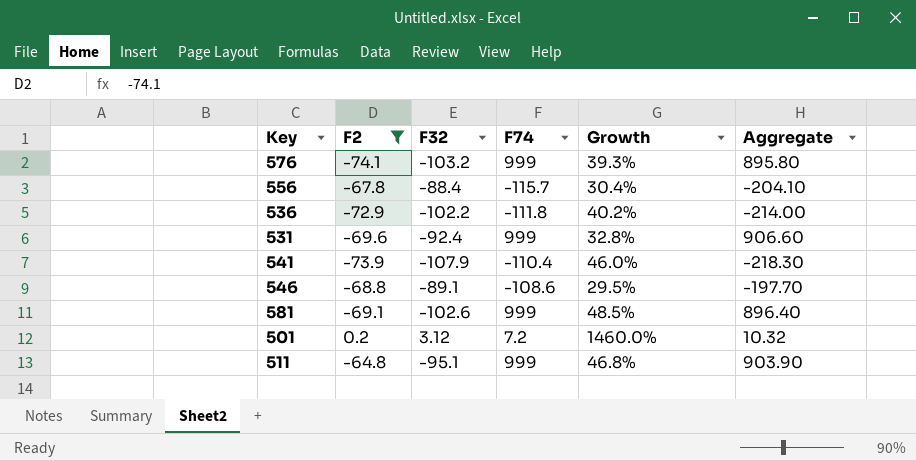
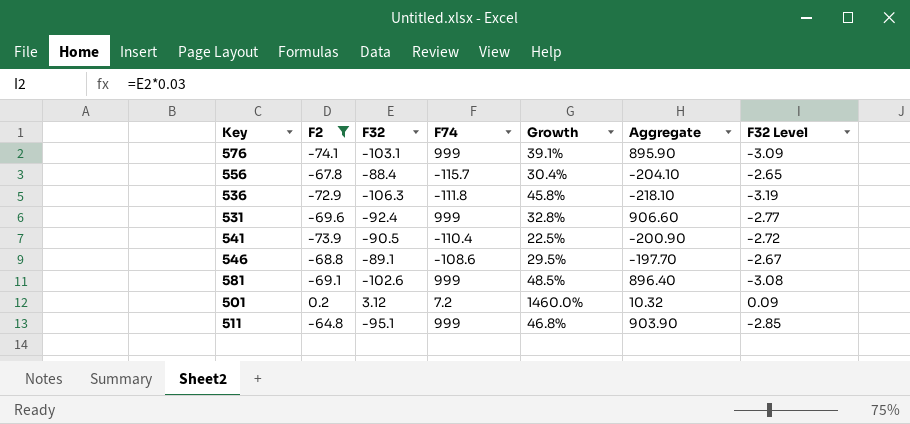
column F32 Level | formula: none -> [F32] * 0.03
576 | F32: -103.2 -> -103.1
576 | Growth: 39.3% -> 39.1%
576 | Aggregate: 895.80 -> 895.90
536 | F32: -102.2 -> -106.3
536 | Growth: 40.2% -> 45.8%
536 | Aggregate: -214.00 -> -218.10
541 | F32: -107.9 -> -90.5
541 | Growth: 46.0% -> 22.5%
541 | Aggregate: -218.30 -> -200.90

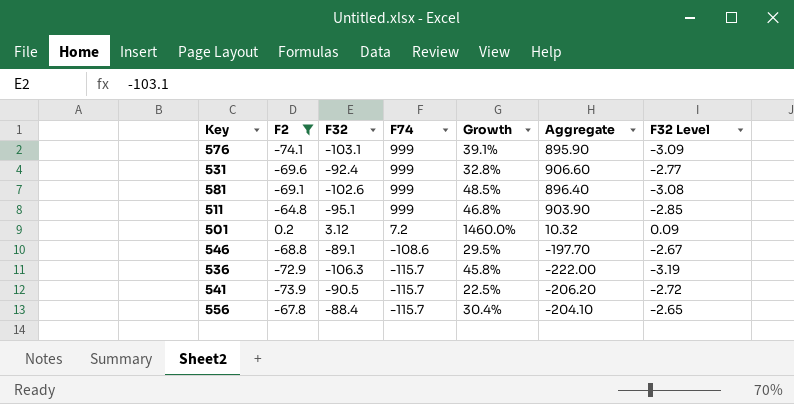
row order: none -> F74 descending
536 | F74: -111.8 -> -115.7
536 | Aggregate: -218.10 -> -222.00
541 | F74: -110.4 -> -115.7
541 | Aggregate: -200.90 -> -206.20

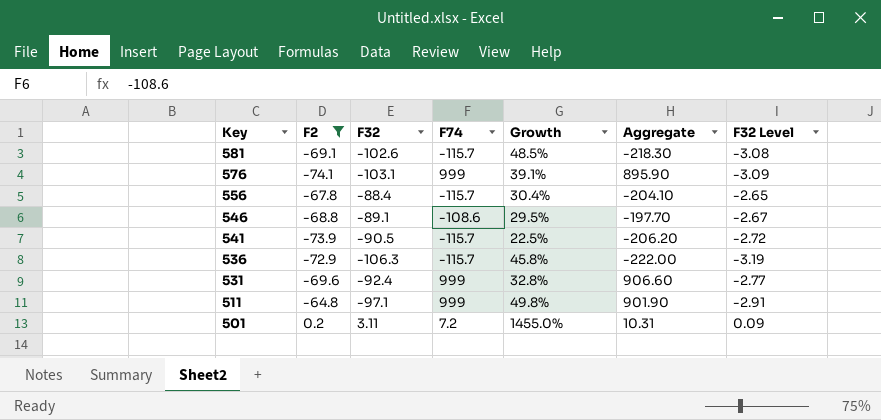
row order: F74 descending -> Key descending
581 | F74: 999 -> -115.7
581 | Aggregate: 896.40 -> -218.30
511 | F32: -95.1 -> -97.1
511 | Growth: 46.8% -> 49.8%
511 | Aggregate: 903.90 -> 901.90
511 | F32 Level: -2.85 -> -2.91
501 | F32: 3.12 -> 3.11
501 | Growth: 1460.0% -> 1455.0%
501 | Aggregate: 10.32 -> 10.31

